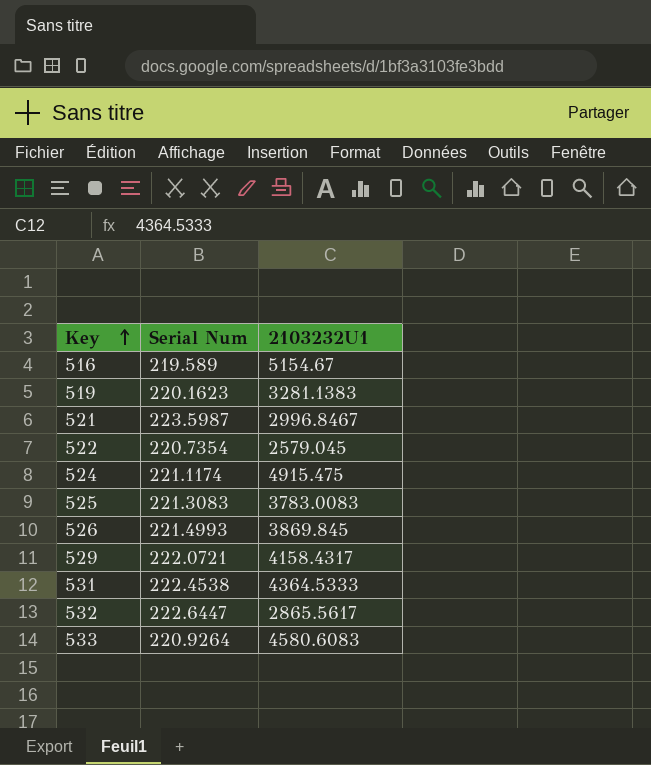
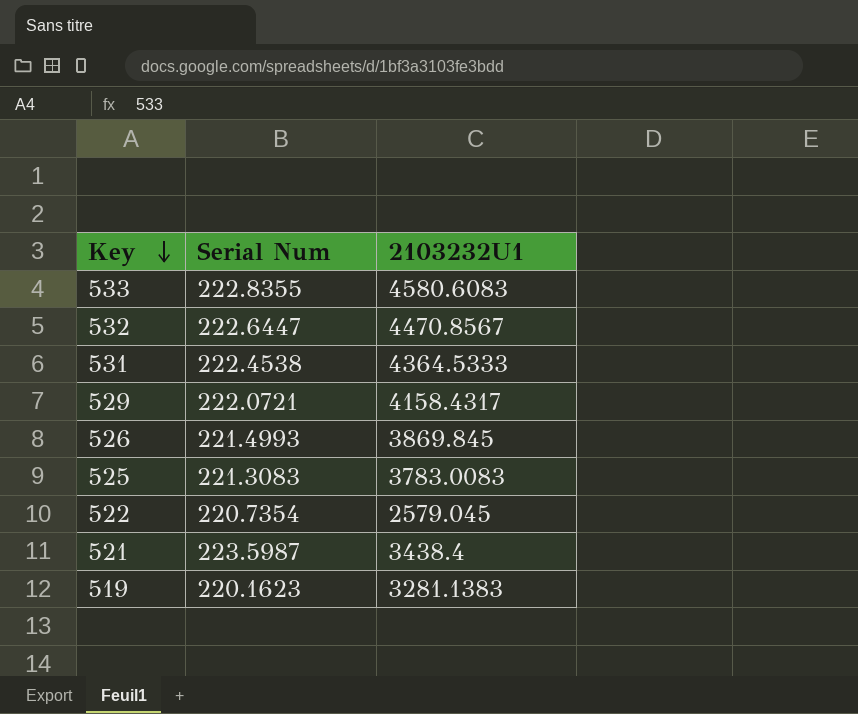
row order: Key ascending -> Key descending
row 516: 219.589 | 5154.67 -> none
row 524: 221.1174 | 4915.475 -> none
533 | Serial Num: 220.9264 -> 222.8355
532 | 2103232U1: 2865.5617 -> 4470.8567
521 | 2103232U1: 2996.8467 -> 3438.4

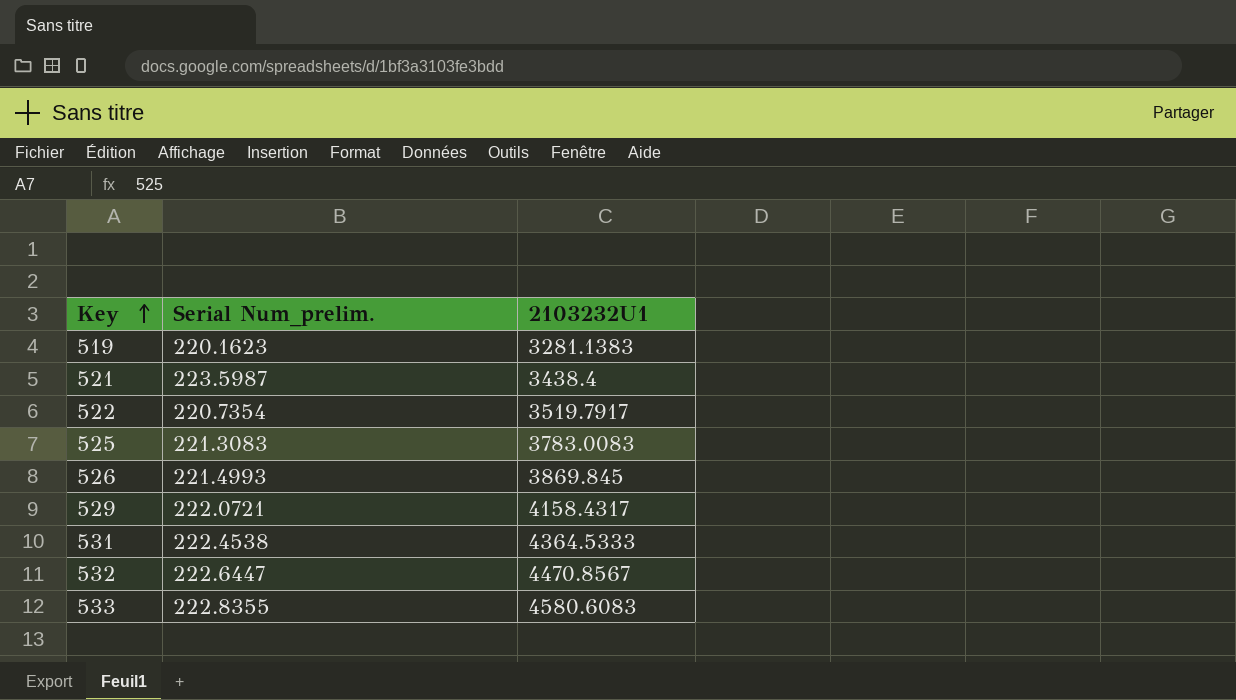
row order: Key descending -> Key ascending
column name: Serial Num -> Serial Num_prelim.
522 | 2103232U1: 2579.045 -> 3519.7917

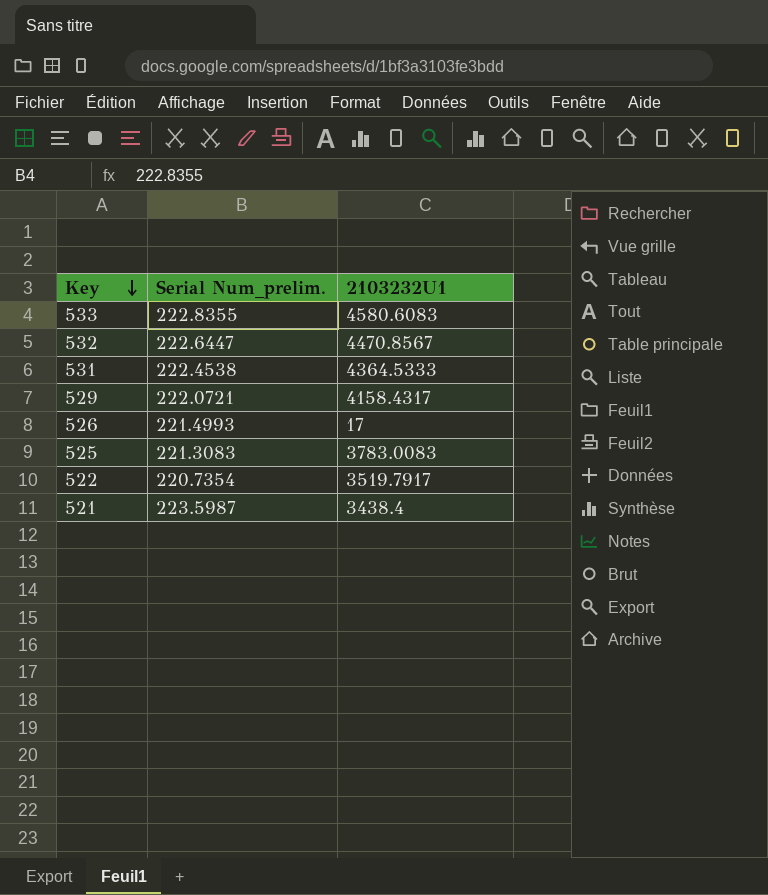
row order: Key ascending -> Key descending
row 519: 220.1623 | 3281.1383 -> none
526 | 2103232U1: 3869.845 -> 17

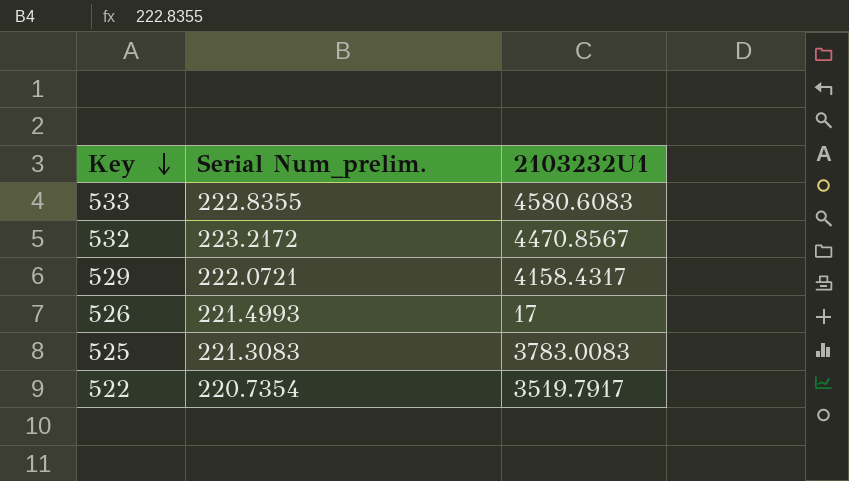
row 531: 222.4538 | 4364.5333 -> none
row 521: 223.5987 | 3438.4 -> none
532 | Serial Num_prelim.: 222.6447 -> 223.2172

